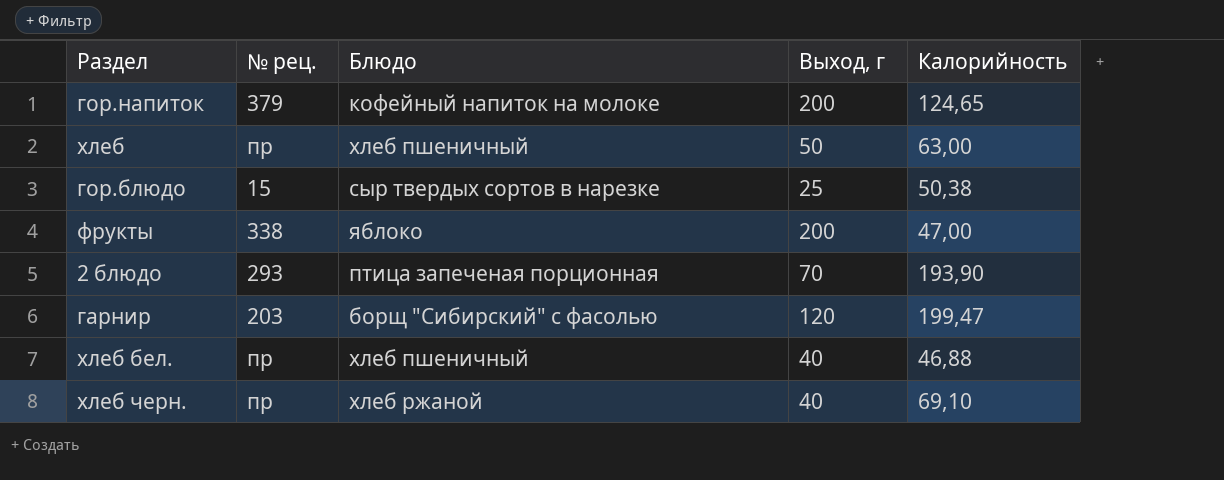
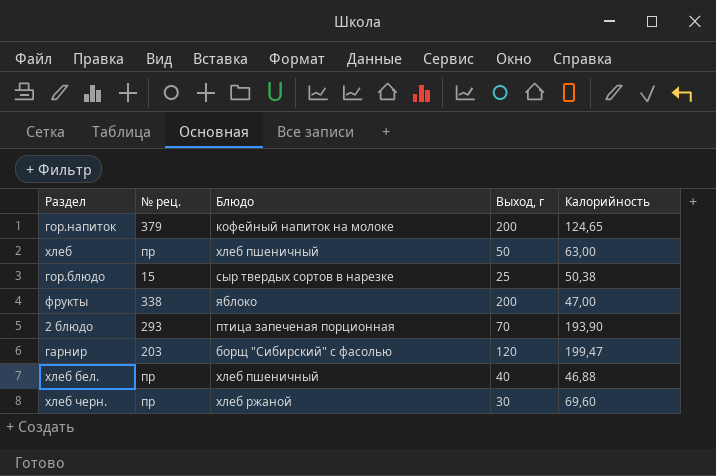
хлеб черн. | Выход, г: 40 -> 30
хлеб черн. | Калорийность: 69,10 -> 69,60

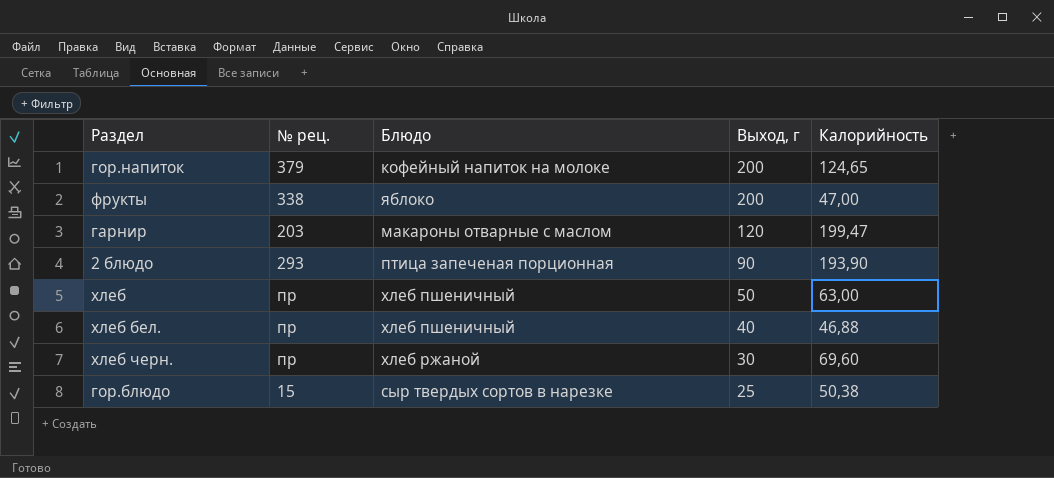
row order: none -> Выход, г descending
гарнир | Блюдо: борщ "Сибирский" с фасолью -> макароны отварные с маслом
2 блюдо | Выход, г: 70 -> 90

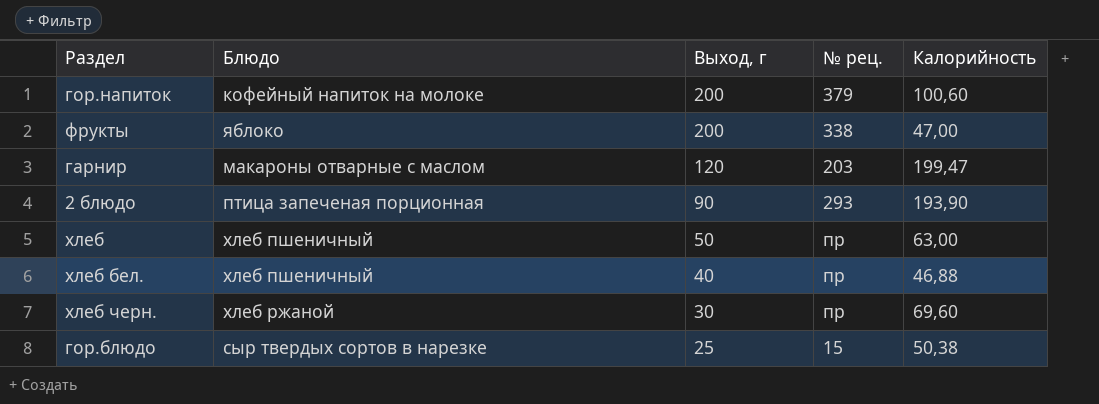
column № рец. | position: 2 -> 4
гор.напиток | Калорийность: 124,65 -> 100,60

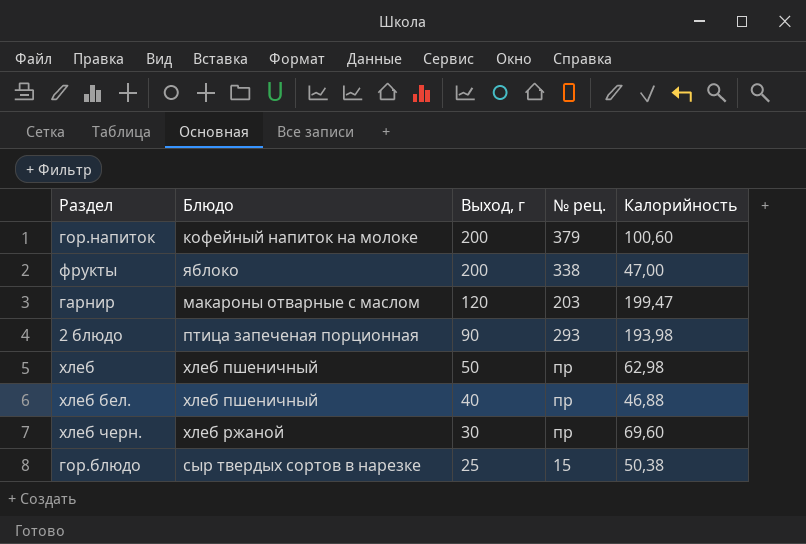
2 блюдо | Калорийность: 193,90 -> 193,98
хлеб | Калорийность: 63,00 -> 62,98

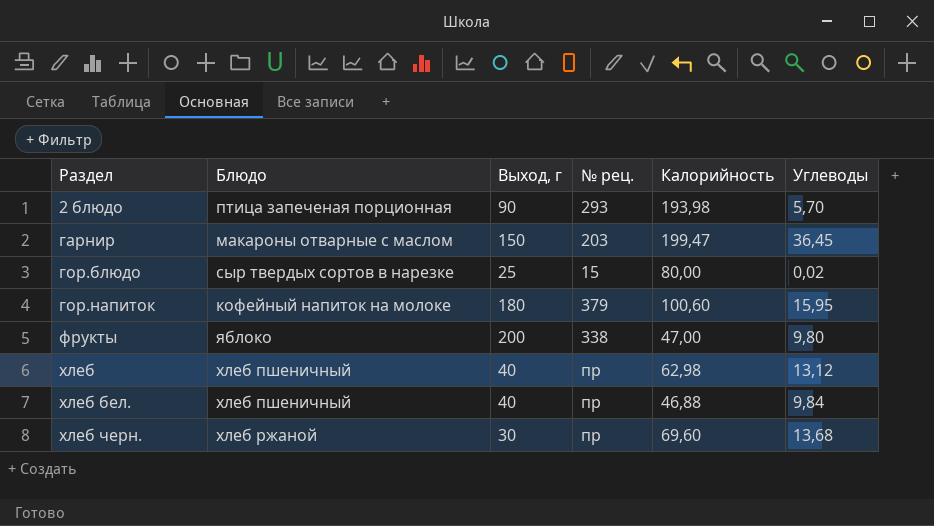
row order: Выход, г descending -> Раздел ascending
column Углеводы | position: none -> 6
гарнир | Выход, г: 120 -> 150
гор.блюдо | Калорийность: 50,38 -> 80,00
гор.напиток | Выход, г: 200 -> 180
хлеб | Выход, г: 50 -> 40

